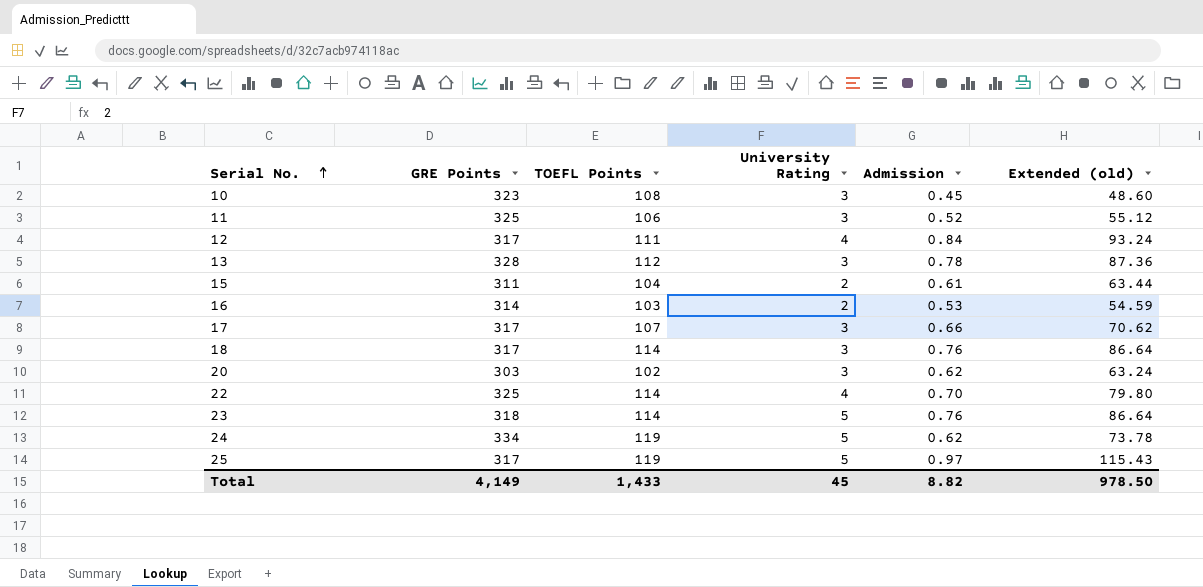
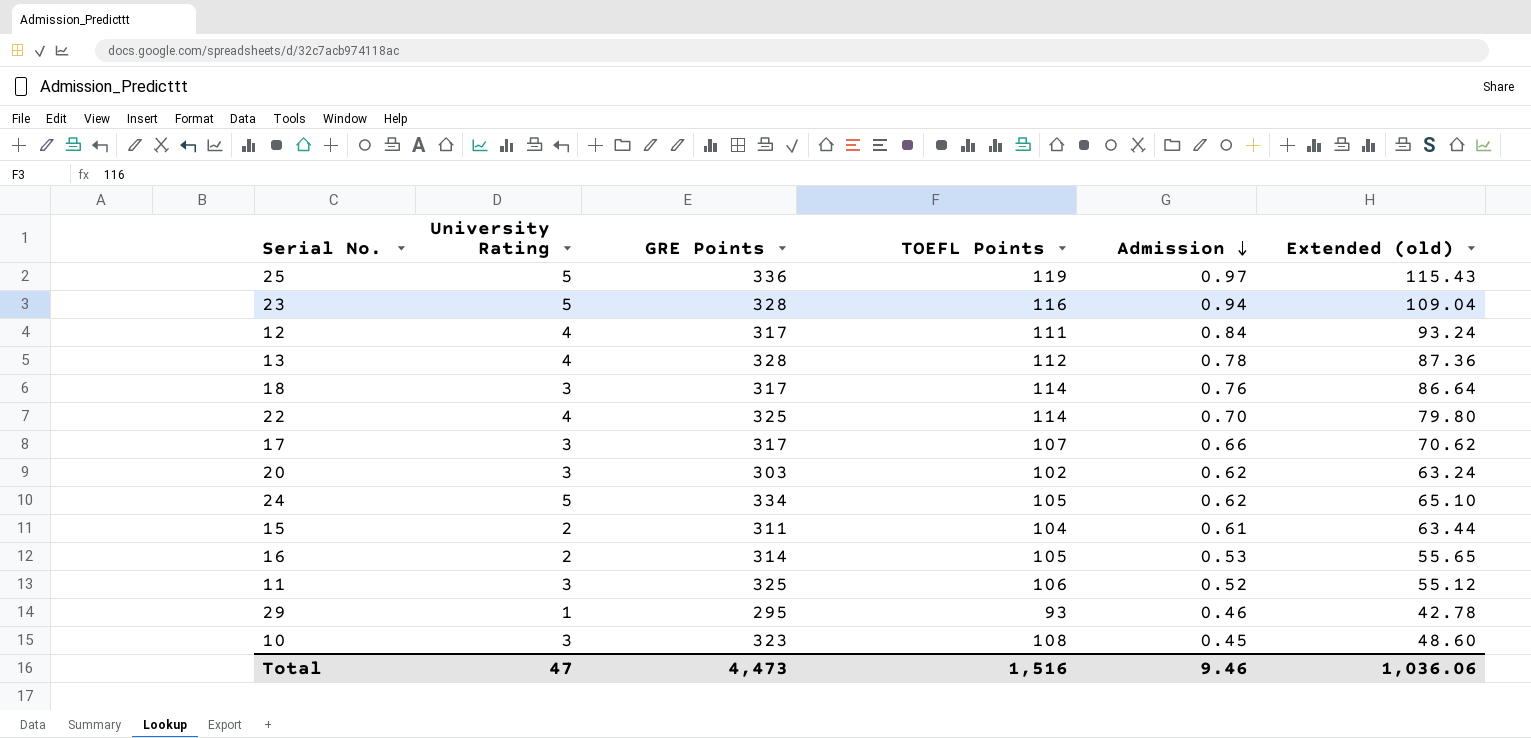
row order: Serial No. ascending -> Admission descending
column University Rating | position: 4 -> 2
25 | GRE Points: 317 -> 336
23 | GRE Points: 318 -> 328
23 | TOEFL Points: 114 -> 116
23 | Admission: 0.76 -> 0.94
23 | Extended (old): 86.64 -> 109.04
13 | University Rating: 3 -> 4
24 | TOEFL Points: 119 -> 105
24 | Extended (old): 73.78 -> 65.10
16 | TOEFL Points: 103 -> 105
16 | Extended (old): 54.59 -> 55.65
row 29: none -> 1 | 295 | 93 | 0.46 | 42.78
Total | University Rating: 45 -> 47
Total | GRE Points: 4,149 -> 4,473
Total | TOEFL Points: 1,433 -> 1,516
Total | Admission: 8.82 -> 9.46
Total | Extended (old): 978.50 -> 1,036.06

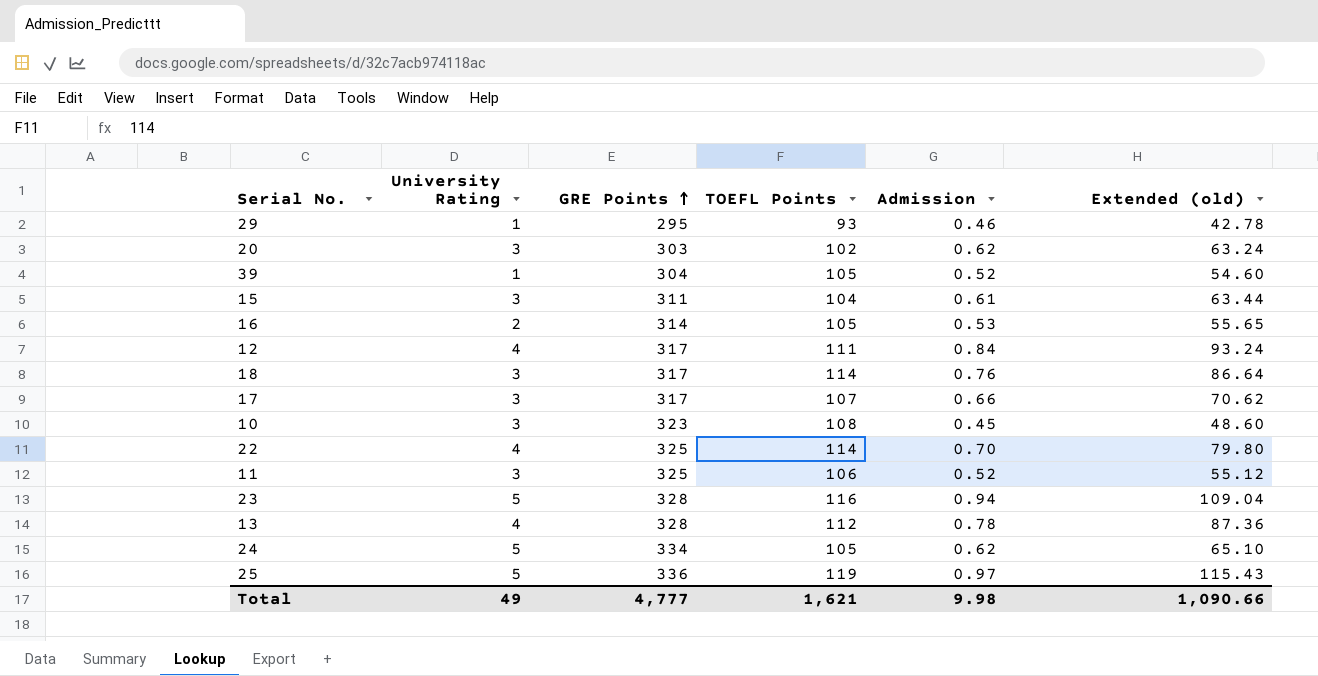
row order: Admission descending -> GRE Points ascending
row 39: none -> 1 | 304 | 105 | 0.52 | 54.60
15 | University Rating: 2 -> 3
Total | University Rating: 47 -> 49
Total | GRE Points: 4,473 -> 4,777
Total | TOEFL Points: 1,516 -> 1,621
Total | Admission: 9.46 -> 9.98
Total | Extended (old): 1,036.06 -> 1,090.66

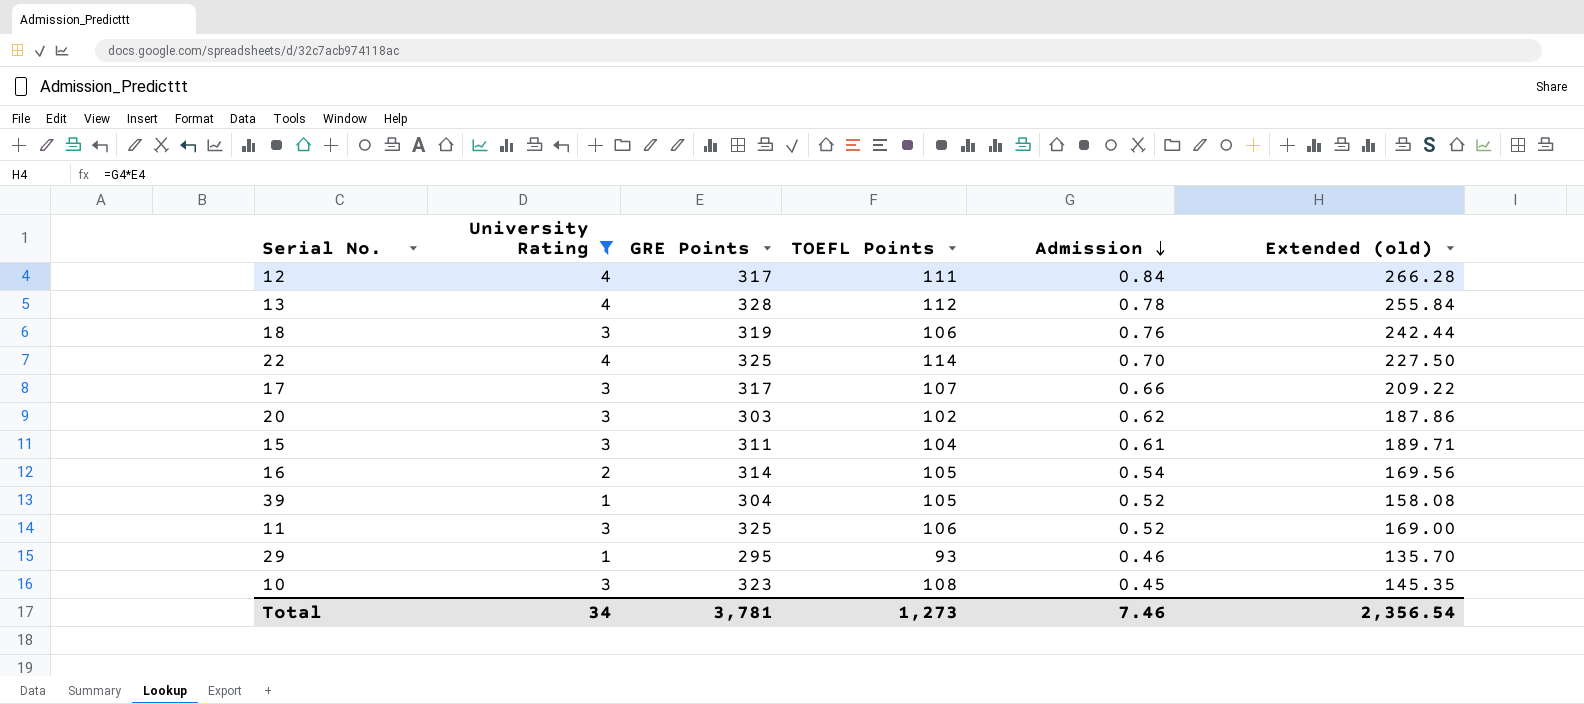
filter: none -> University Rating != 5
row order: GRE Points ascending -> Admission descending
column Extended (old) | formula: [TOEFL Points] * [Admission] -> [GRE Points] * [Admission]
18 | GRE Points: 317 -> 319
18 | TOEFL Points: 114 -> 106
16 | Admission: 0.53 -> 0.54
Total | University Rating: 49 -> 34
Total | GRE Points: 4,777 -> 3,781
Total | TOEFL Points: 1,621 -> 1,273
Total | Admission: 9.98 -> 7.46
Total | Extended (old): 1,090.66 -> 2,356.54

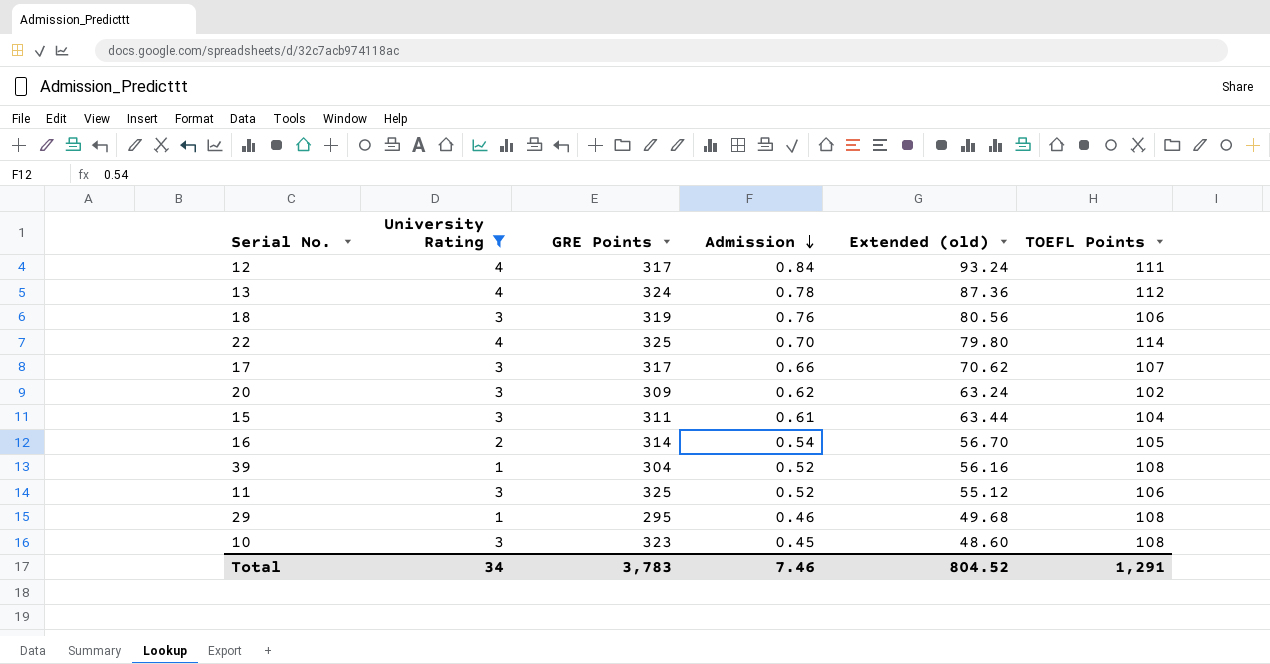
column Extended (old) | formula: [GRE Points] * [Admission] -> [Admission] * [TOEFL Points]
column TOEFL Points | position: 4 -> 6
13 | GRE Points: 328 -> 324
20 | GRE Points: 303 -> 309
39 | TOEFL Points: 105 -> 108
29 | TOEFL Points: 93 -> 108
Total | GRE Points: 3,781 -> 3,783
Total | Extended (old): 2,356.54 -> 804.52
Total | TOEFL Points: 1,273 -> 1,291

